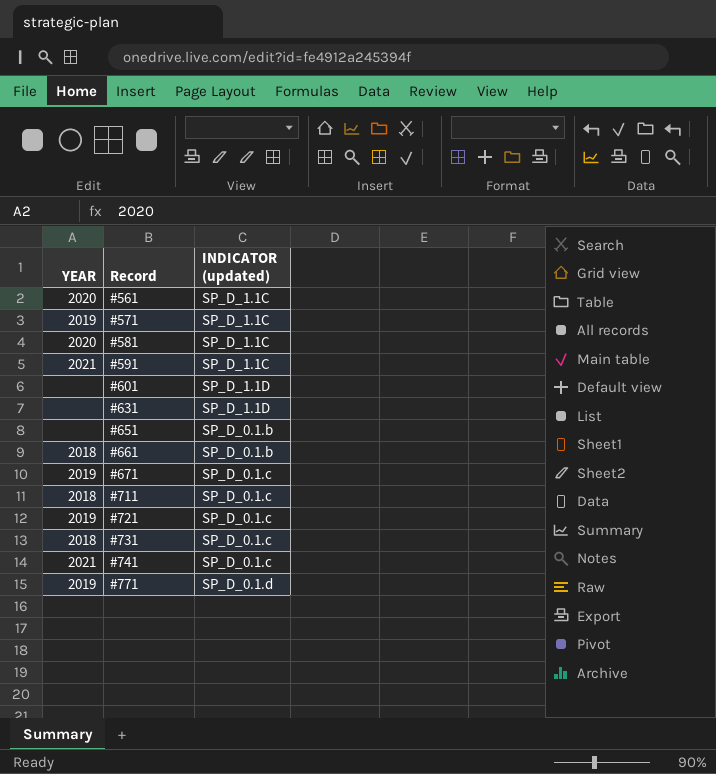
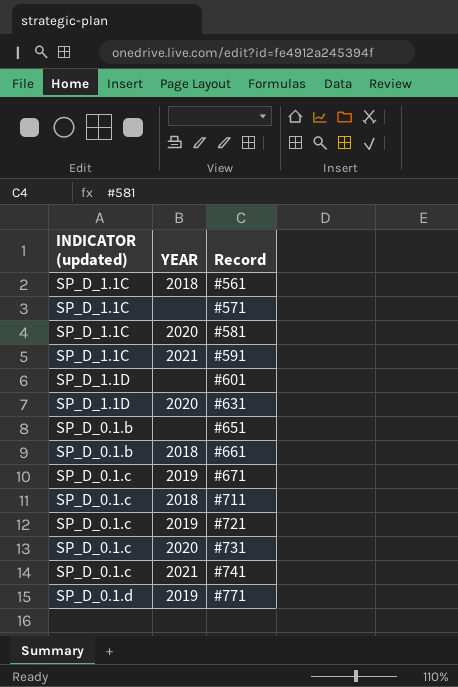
column INDICATOR (updated) | position: 3 -> 1
#561 | YEAR: 2020 -> 2018
#571 | YEAR: 2019 -> none
#631 | YEAR: none -> 2020
#731 | YEAR: 2018 -> 2020

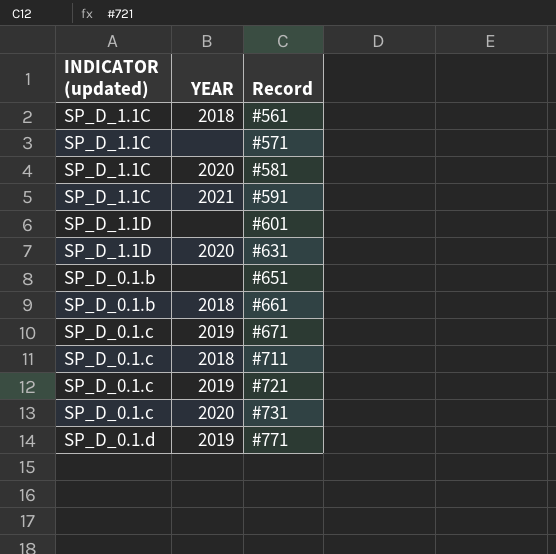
row #741: SP_D_0.1.c | 2021 -> none

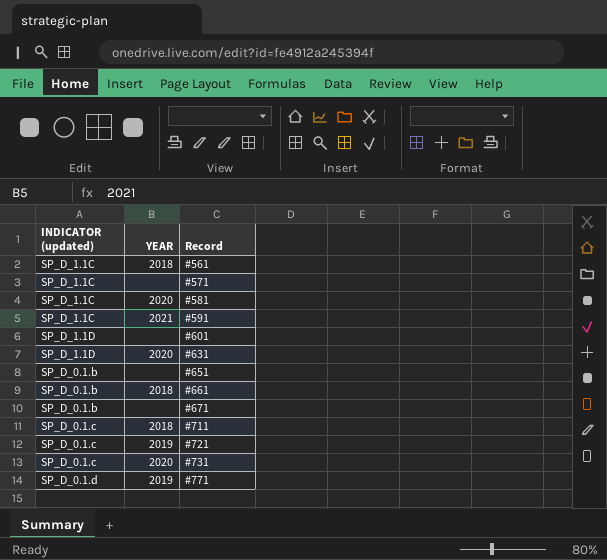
#671 | INDICATOR (updated): SP_D_0.1.c -> SP_D_0.1.b
#671 | YEAR: 2019 -> none

